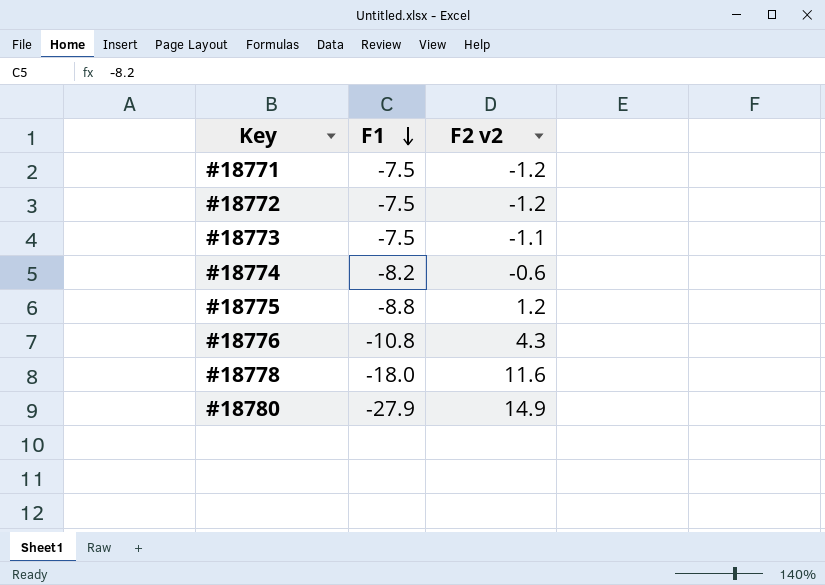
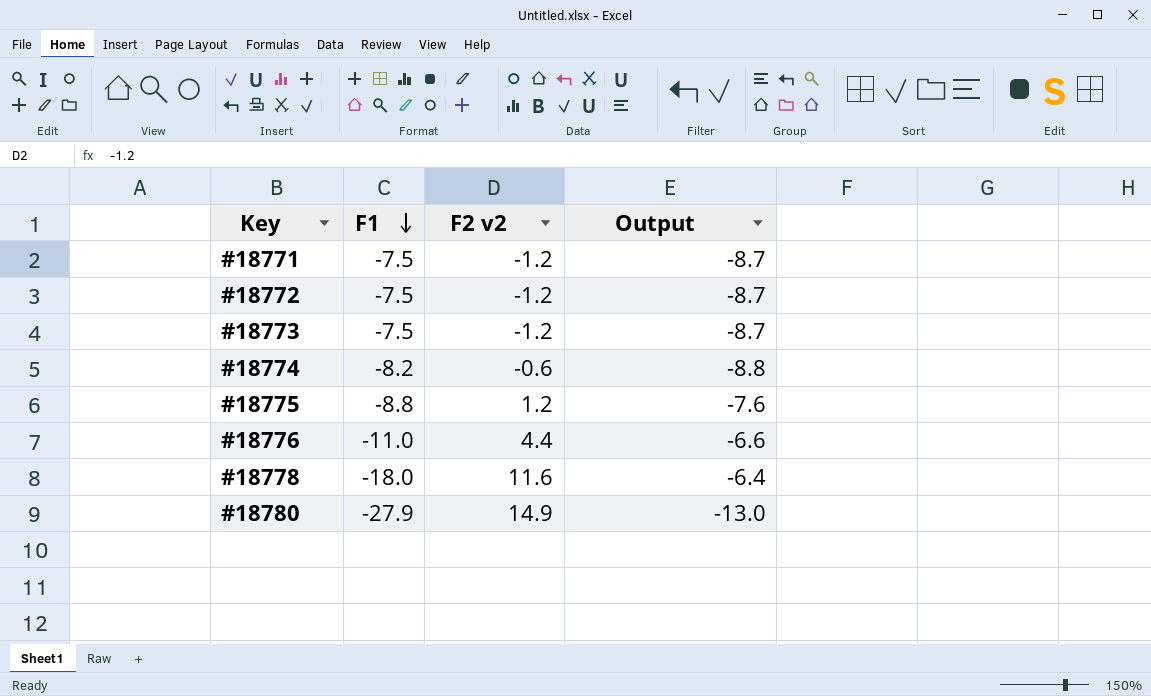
column Output | formula: none -> [F1] + [F2 v2]
#18773 | F2 v2: -1.1 -> -1.2
#18776 | F1: -10.8 -> -11.0
#18776 | F2 v2: 4.3 -> 4.4

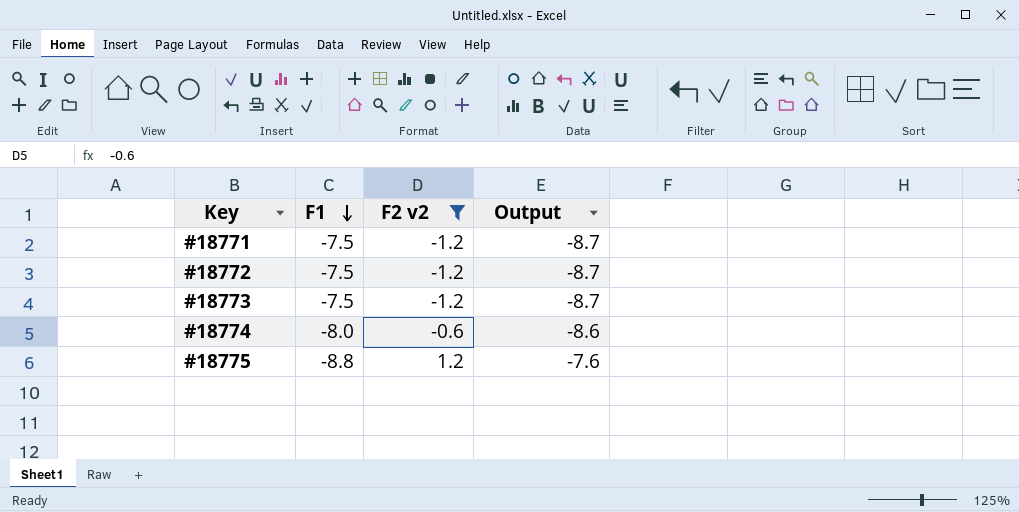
filter: none -> F2 v2 <= 1.2
#18774 | F1: -8.2 -> -8.0
#18774 | Output: -8.8 -> -8.6

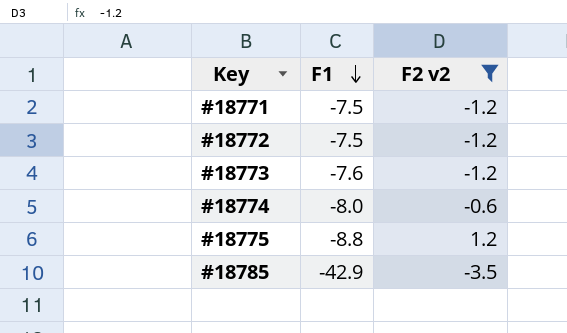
column Output | formula: [F1] + [F2 v2] -> none
#18773 | F1: -7.5 -> -7.6
row #18785: none -> -42.9 | -3.5

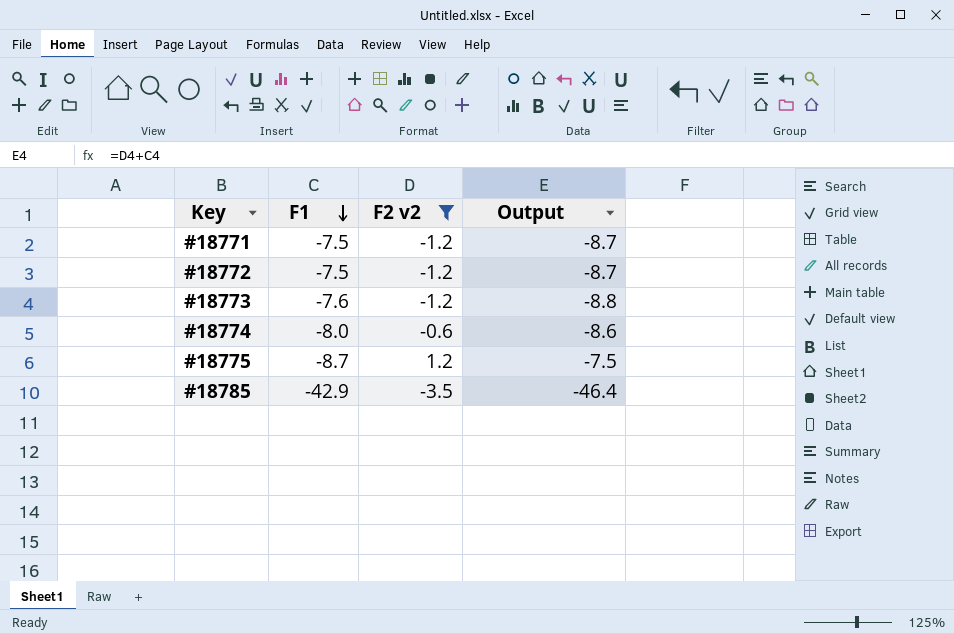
column Output | formula: none -> [F1] + [F2 v2]
#18775 | F1: -8.8 -> -8.7

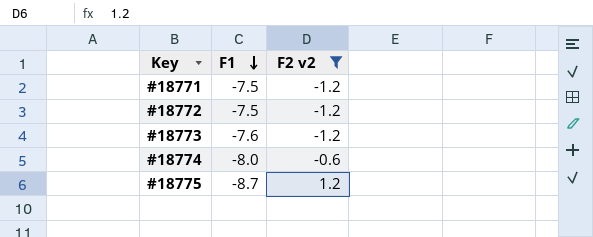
column Output | formula: [F1] + [F2 v2] -> none
row #18785: -42.9 | -3.5 | -46.4 -> none

